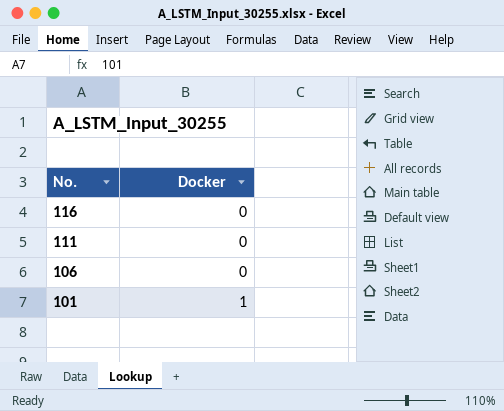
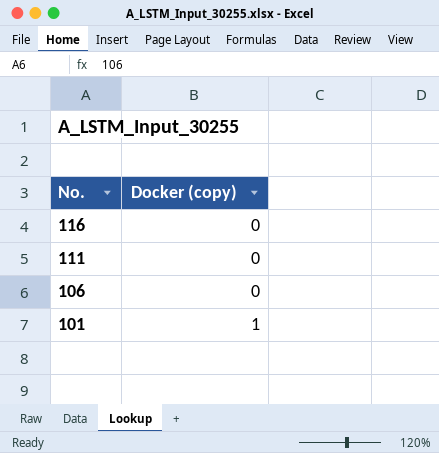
column name: Docker -> Docker (copy)

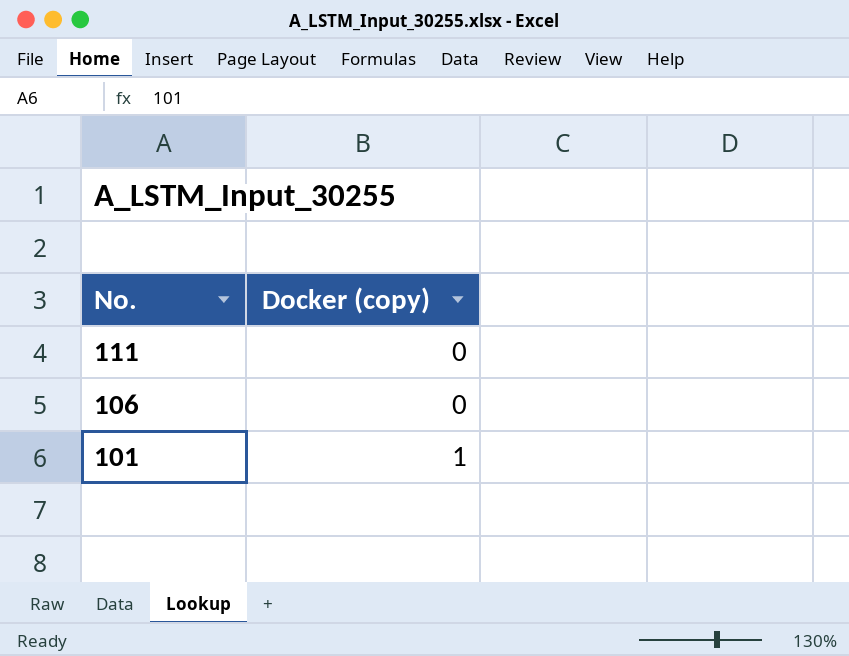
row 116: 0 -> none

